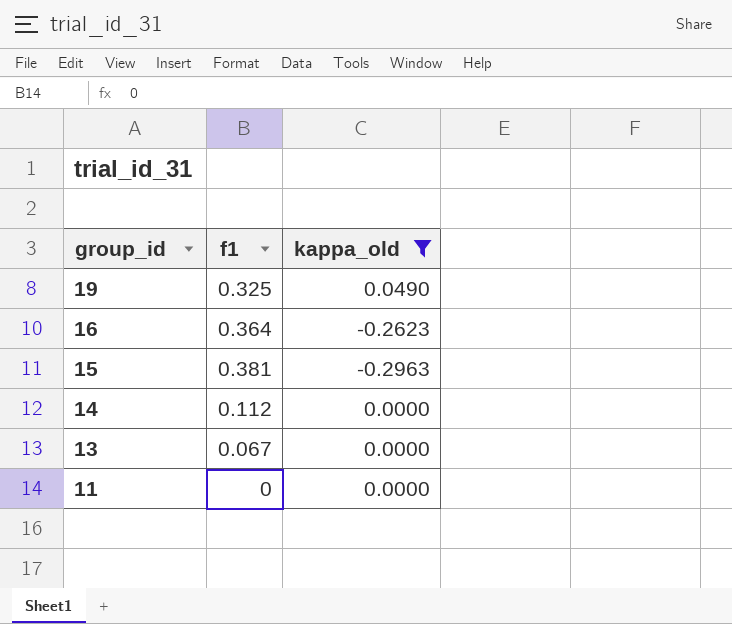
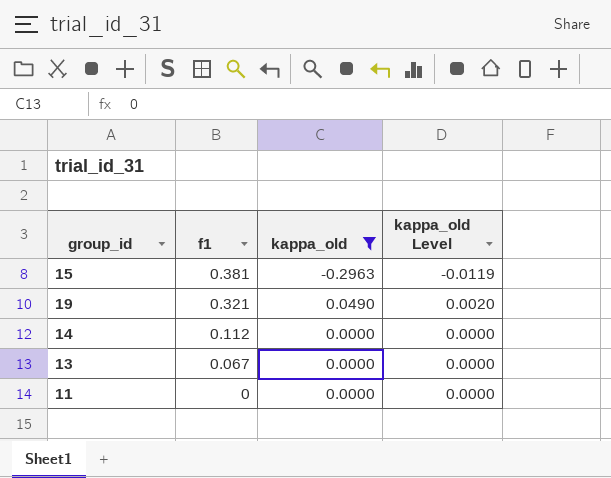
row order: group_id descending -> f1 descending
column kappa_old Level | formula: none -> [kappa_old] * 0.04
row 16: 0.364 | -0.2623 -> none
19 | f1: 0.325 -> 0.321

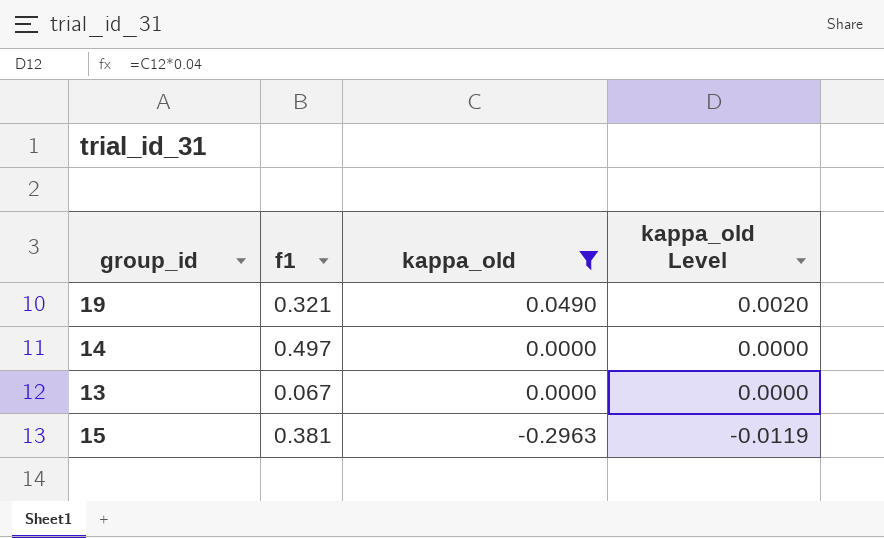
row order: f1 descending -> kappa_old descending
row 11: 0 | 0.0000 | 0.0000 -> none
14 | f1: 0.112 -> 0.497

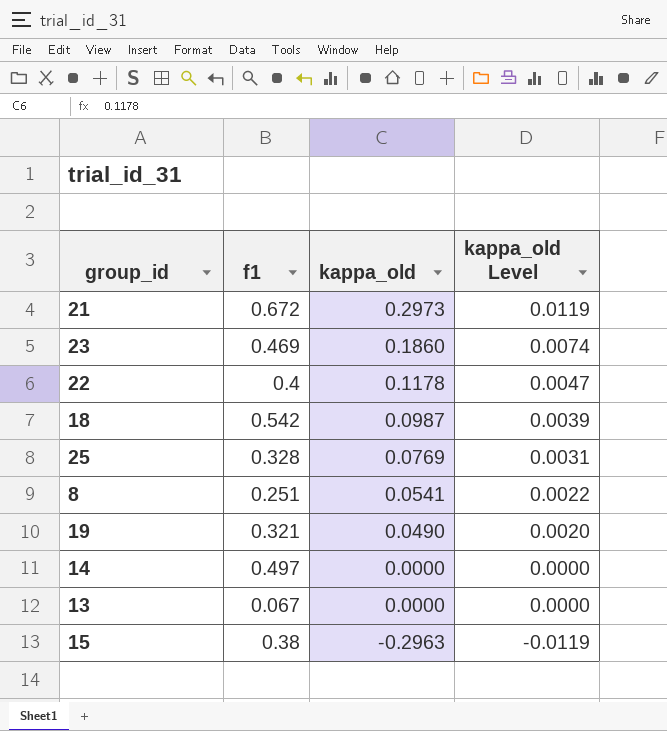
filter: kappa_old <= 0.0490 -> none
15 | f1: 0.381 -> 0.38

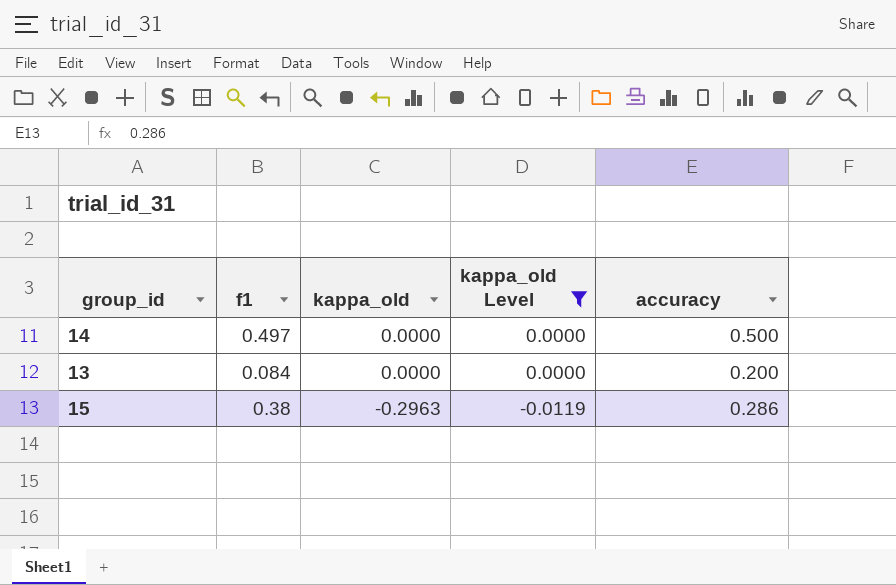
filter: none -> kappa_old Level <= 0.0000
column accuracy | position: none -> 5
13 | f1: 0.067 -> 0.084

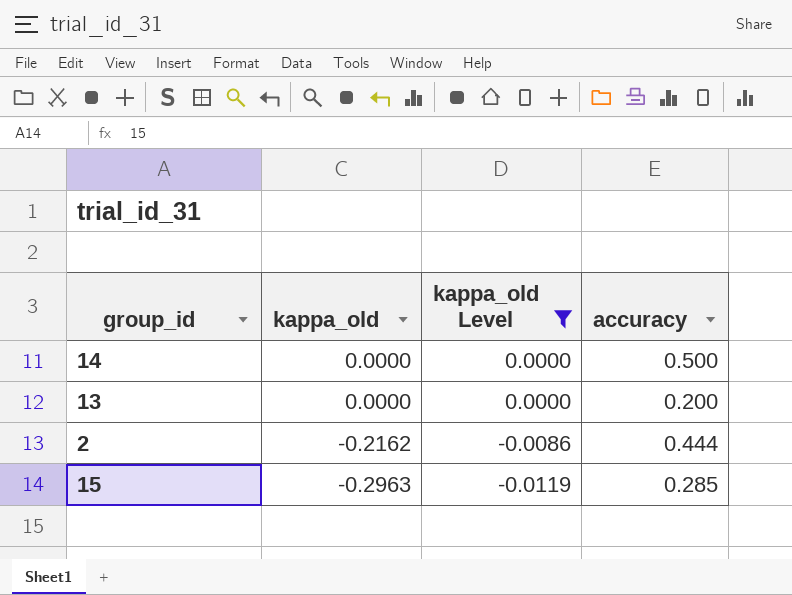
column f1 | position: 2 -> none
row 2: none -> -0.2162 | -0.0086 | 0.444
15 | accuracy: 0.286 -> 0.285

